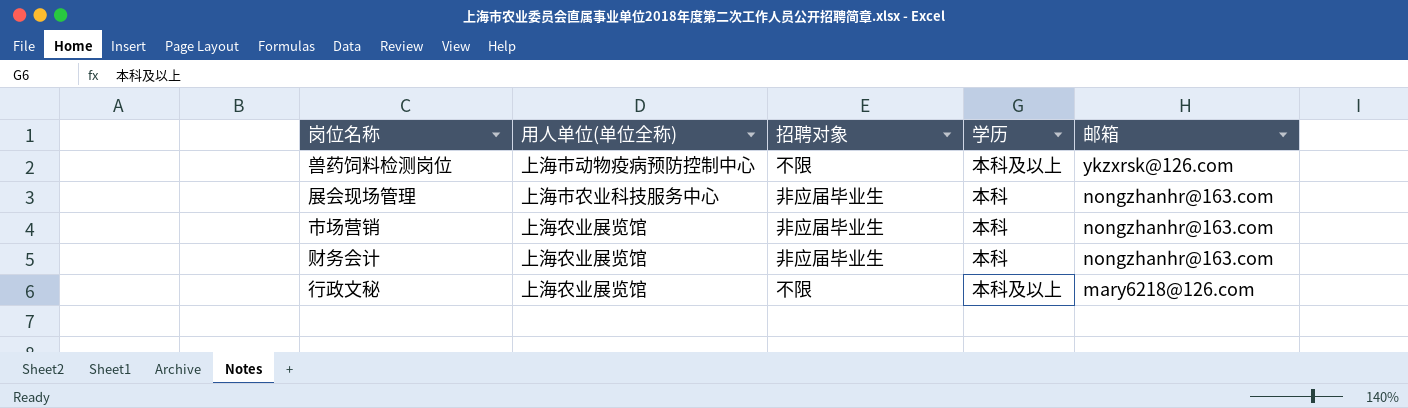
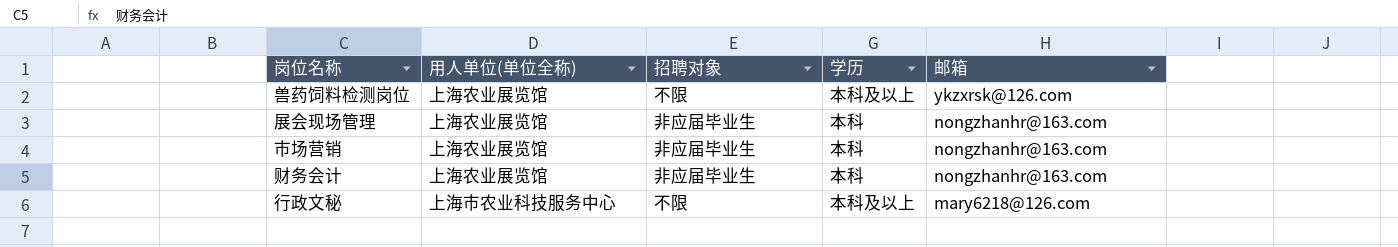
兽药饲料检测岗位 | 用人单位(单位全称): 上海市动物疫病预防控制中心 -> 上海农业展览馆
展会现场管理 | 用人单位(单位全称): 上海市农业科技服务中心 -> 上海农业展览馆
行政文秘 | 用人单位(单位全称): 上海农业展览馆 -> 上海市农业科技服务中心

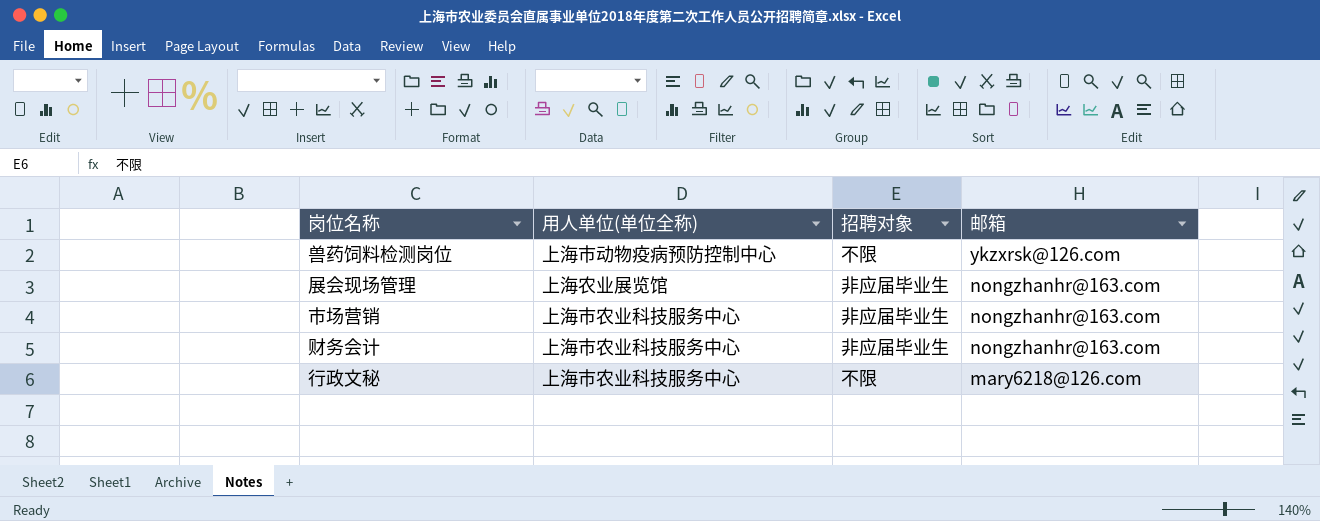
column 学历 | position: 4 -> none
兽药饲料检测岗位 | 用人单位(单位全称): 上海农业展览馆 -> 上海市动物疫病预防控制中心
市场营销 | 用人单位(单位全称): 上海农业展览馆 -> 上海市农业科技服务中心
财务会计 | 用人单位(单位全称): 上海农业展览馆 -> 上海市农业科技服务中心

